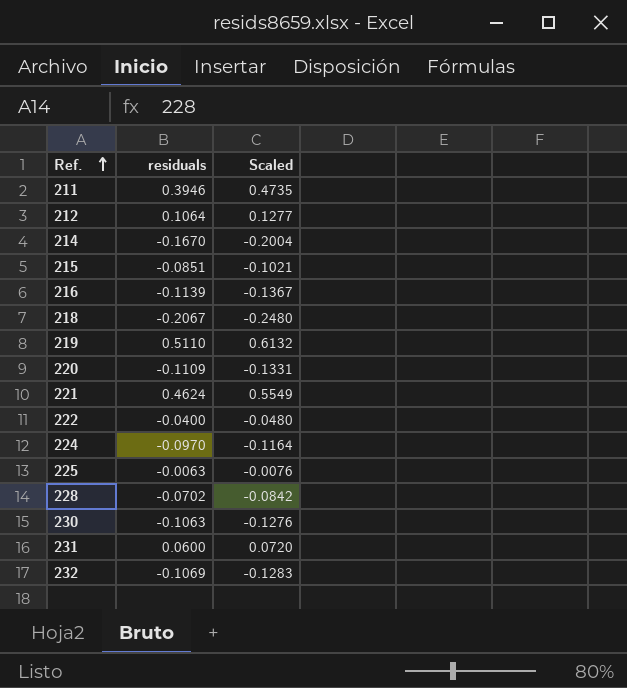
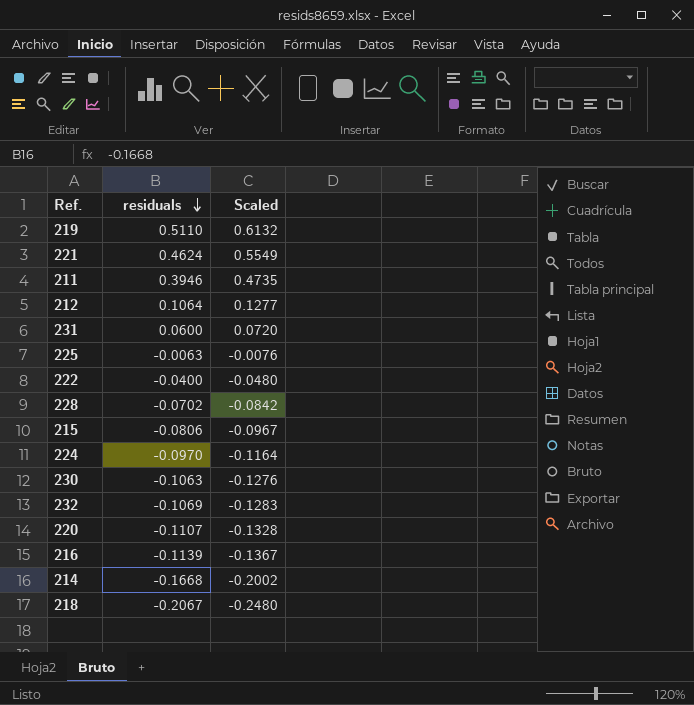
row order: Ref. ascending -> residuals descending
215 | residuals: -0.0851 -> -0.0806
215 | Scaled: -0.1021 -> -0.0967
220 | residuals: -0.1109 -> -0.1107
220 | Scaled: -0.1331 -> -0.1328
214 | residuals: -0.1670 -> -0.1668
214 | Scaled: -0.2004 -> -0.2002

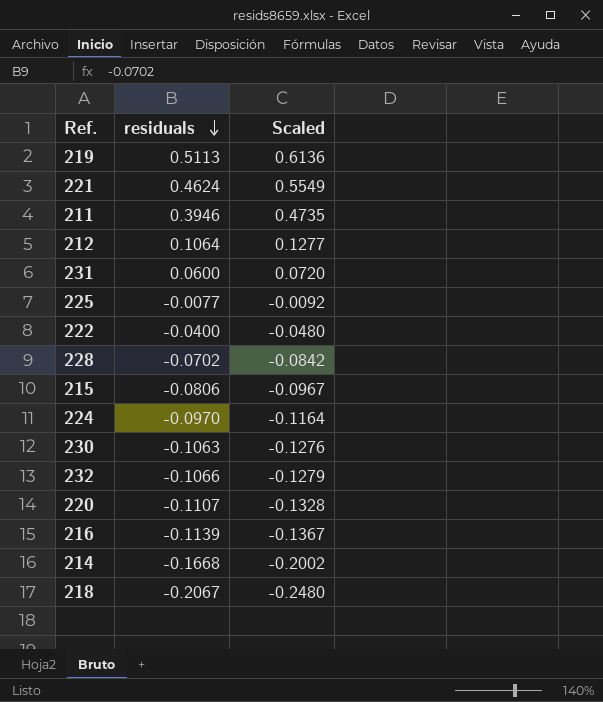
219 | residuals: 0.5110 -> 0.5113
219 | Scaled: 0.6132 -> 0.6136
225 | residuals: -0.0063 -> -0.0077
225 | Scaled: -0.0076 -> -0.0092
232 | residuals: -0.1069 -> -0.1066
232 | Scaled: -0.1283 -> -0.1279

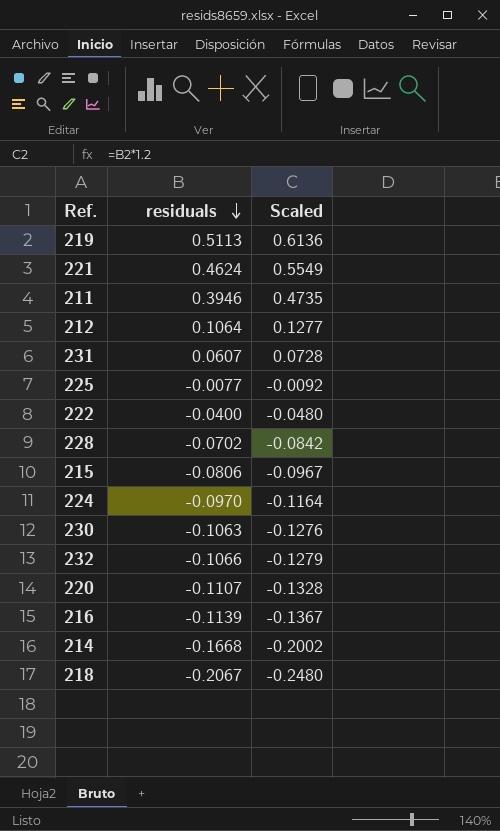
231 | residuals: 0.0600 -> 0.0607
231 | Scaled: 0.0720 -> 0.0728

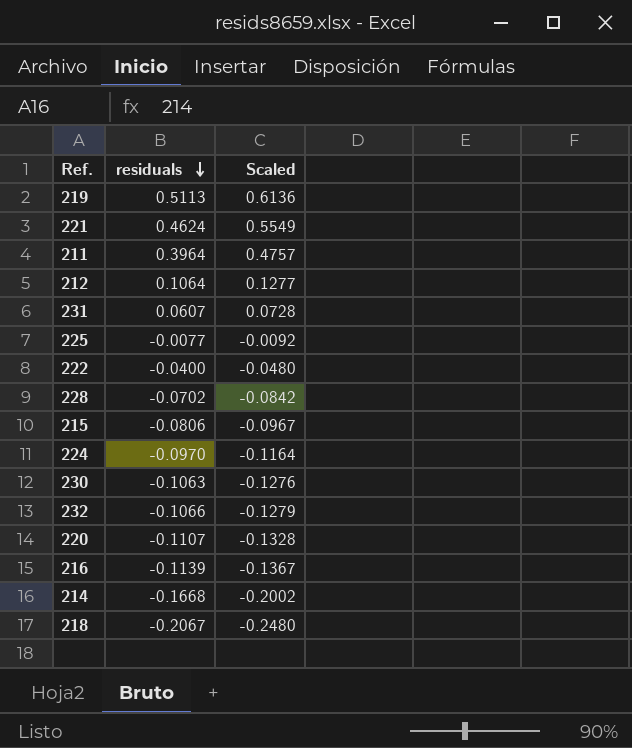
211 | residuals: 0.3946 -> 0.3964
211 | Scaled: 0.4735 -> 0.4757

